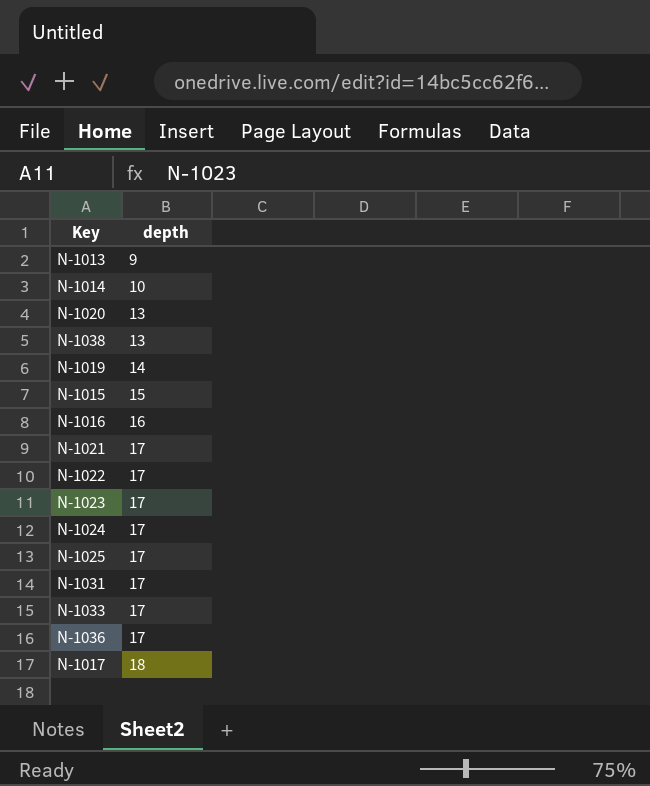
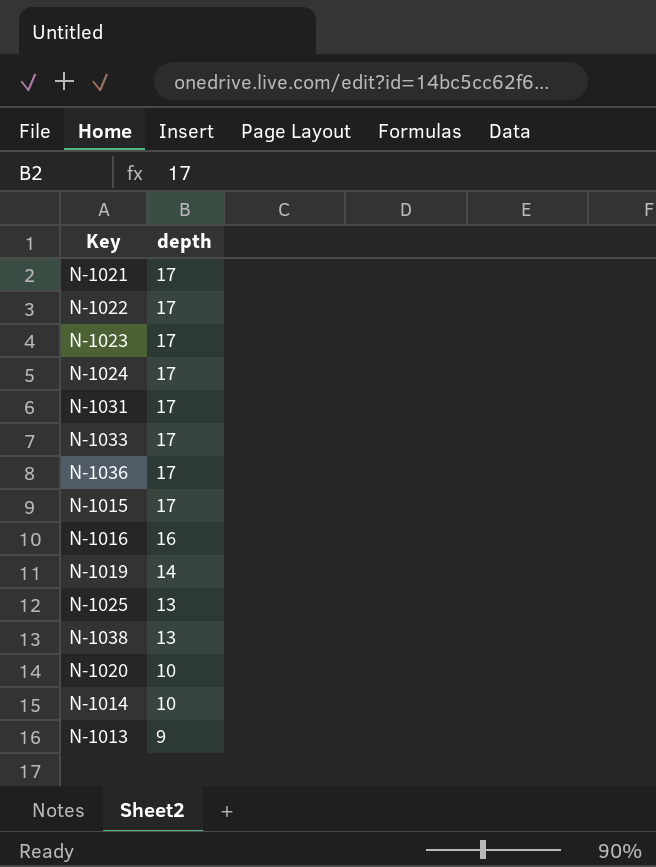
row order: depth ascending -> depth descending
row N-1017: 18 -> none
N-1015 | depth: 15 -> 17
N-1025 | depth: 17 -> 13
N-1020 | depth: 13 -> 10

